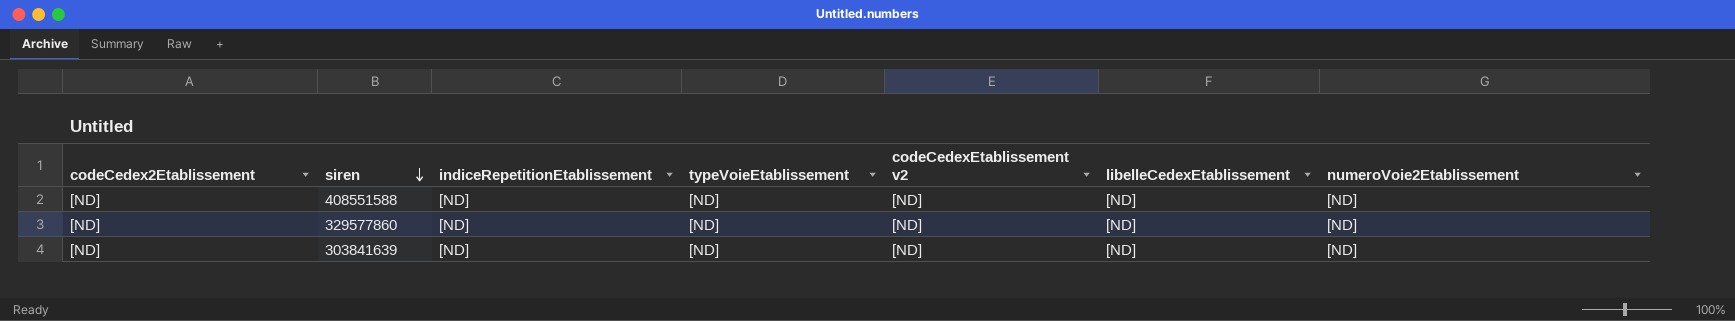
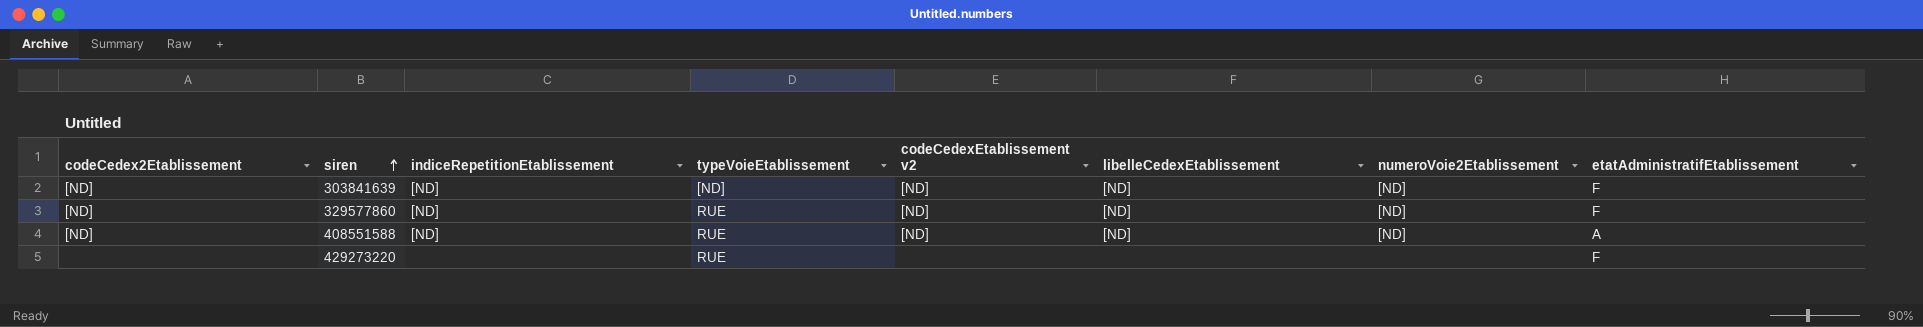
row order: siren descending -> siren ascending
column etatAdministratifEtablissement | position: none -> 8
329577860 | typeVoieEtablissement: [ND] -> RUE
408551588 | typeVoieEtablissement: [ND] -> RUE
row 429273220: none -> none | none | RUE | none | none | none | F

